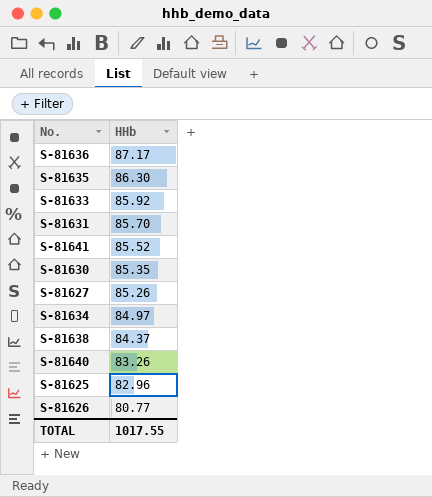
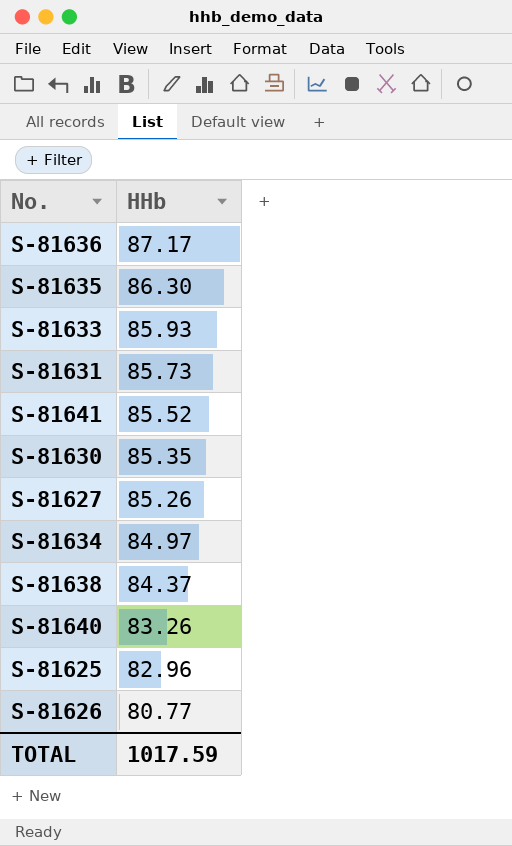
S-81633 | HHb: 85.92 -> 85.93
S-81631 | HHb: 85.70 -> 85.73
TOTAL | HHb: 1017.55 -> 1017.59

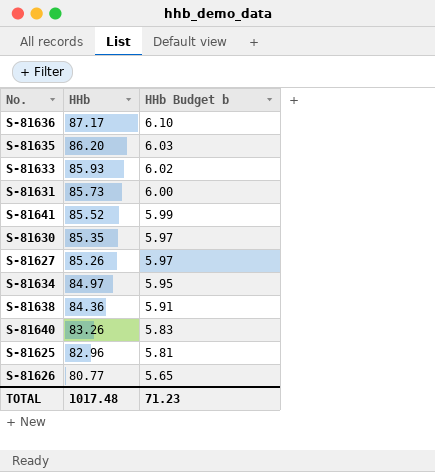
column HHb Budget b | formula: none -> [HHb] * 0.07
S-81635 | HHb: 86.30 -> 86.20
S-81638 | HHb: 84.37 -> 84.36
TOTAL | HHb: 1017.59 -> 1017.48

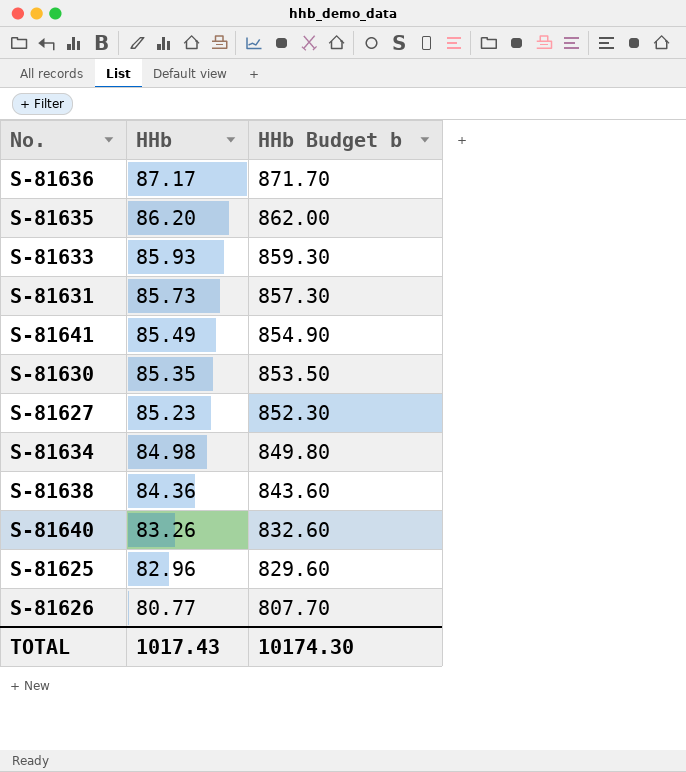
column HHb Budget b | formula: [HHb] * 0.07 -> [HHb] * 10
S-81641 | HHb: 85.52 -> 85.49
S-81627 | HHb: 85.26 -> 85.23
S-81634 | HHb: 84.97 -> 84.98
TOTAL | HHb: 1017.48 -> 1017.43
TOTAL | HHb Budget b: 71.23 -> 10174.30

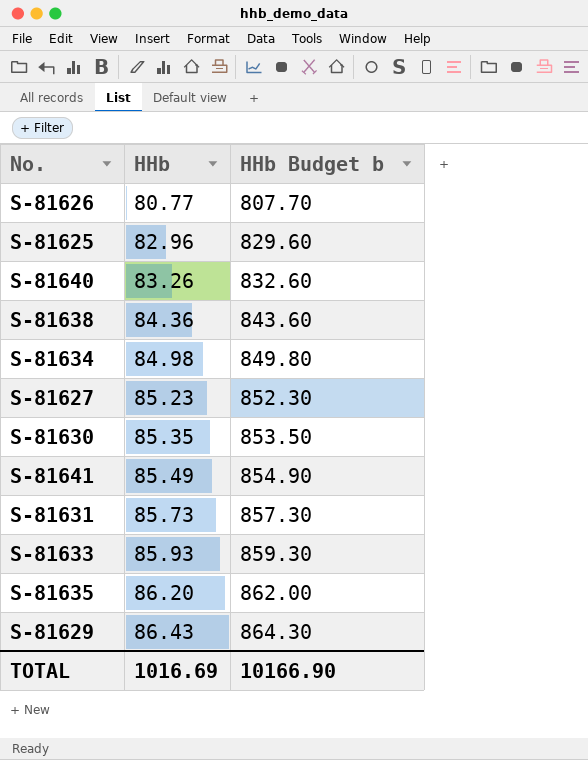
row order: HHb descending -> HHb ascending
row S-81636: 87.17 | 871.70 -> none
row S-81629: none -> 86.43 | 864.30
TOTAL | HHb: 1017.43 -> 1016.69
TOTAL | HHb Budget b: 10174.30 -> 10166.90

